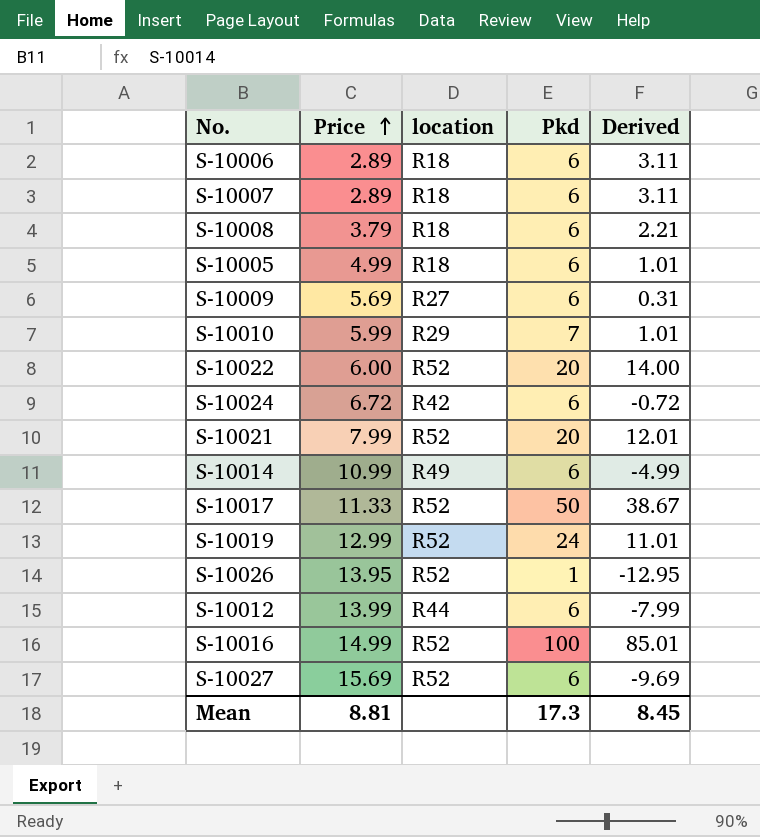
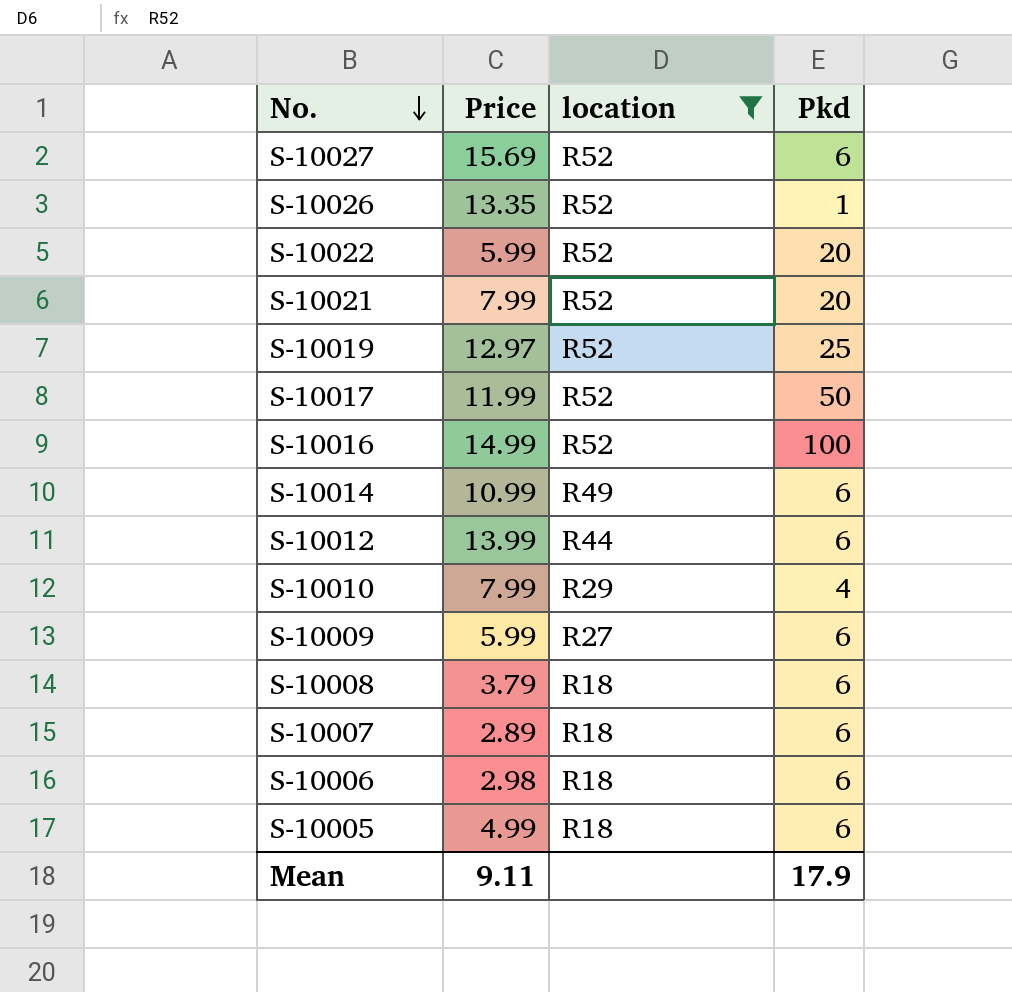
filter: none -> location != R42
row order: Price ascending -> No. descending
column Derived | formula: [Pkd] - [Price] -> none
S-10026 | Price: 13.95 -> 13.35
S-10022 | Price: 6.00 -> 5.99
S-10019 | Price: 12.99 -> 12.97
S-10019 | Pkd: 24 -> 25
S-10017 | Price: 11.33 -> 11.99
S-10010 | Price: 5.99 -> 7.99
S-10010 | Pkd: 7 -> 4
S-10009 | Price: 5.69 -> 5.99
S-10006 | Price: 2.89 -> 2.98
Mean | Price: 8.81 -> 9.11
Mean | Pkd: 17.3 -> 17.9

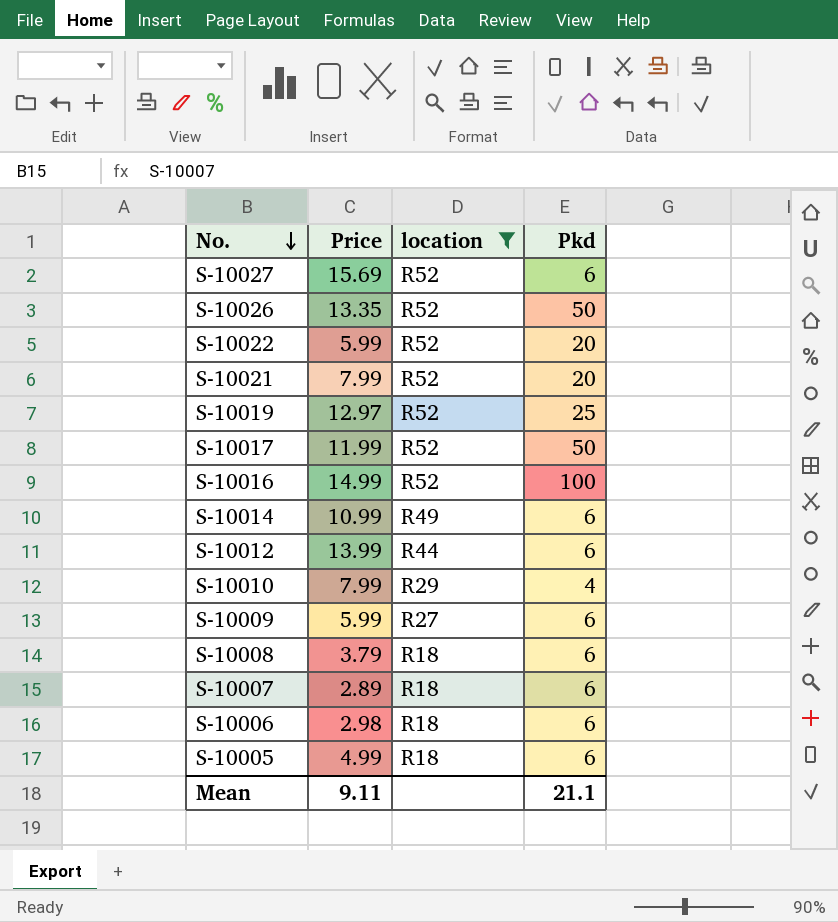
S-10026 | Pkd: 1 -> 50
Mean | Pkd: 17.9 -> 21.1

